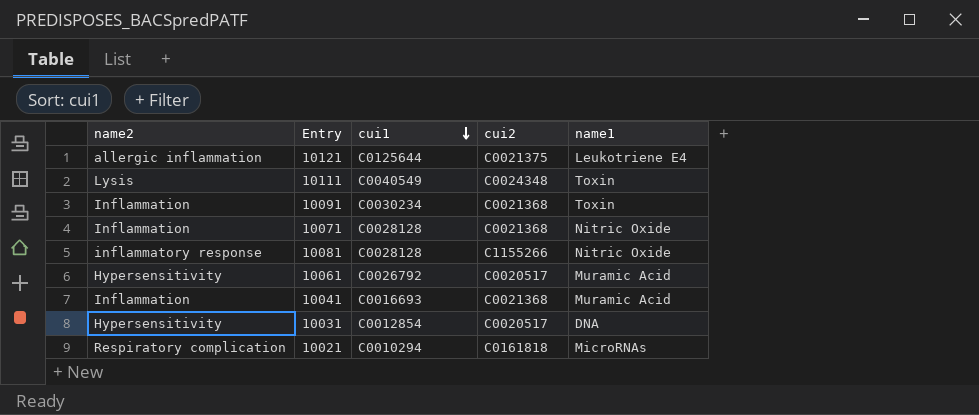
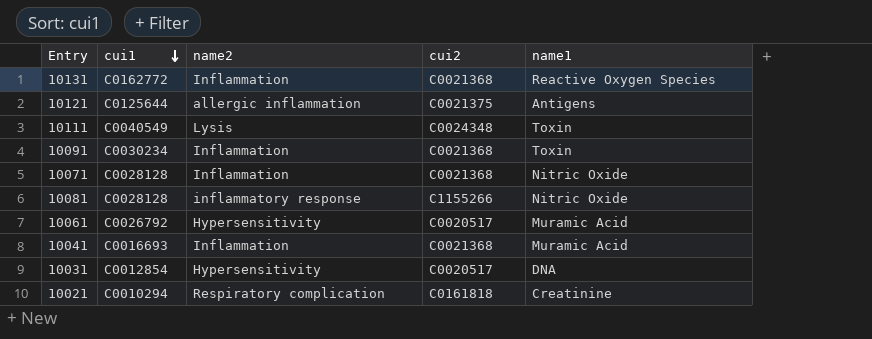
column name2 | position: 1 -> 3
row 10131: none -> C0162772 | Inflammation | C0021368 | Reactive Oxygen Species
10121 | name1: Leukotriene E4 -> Antigens
10021 | name1: MicroRNAs -> Creatinine

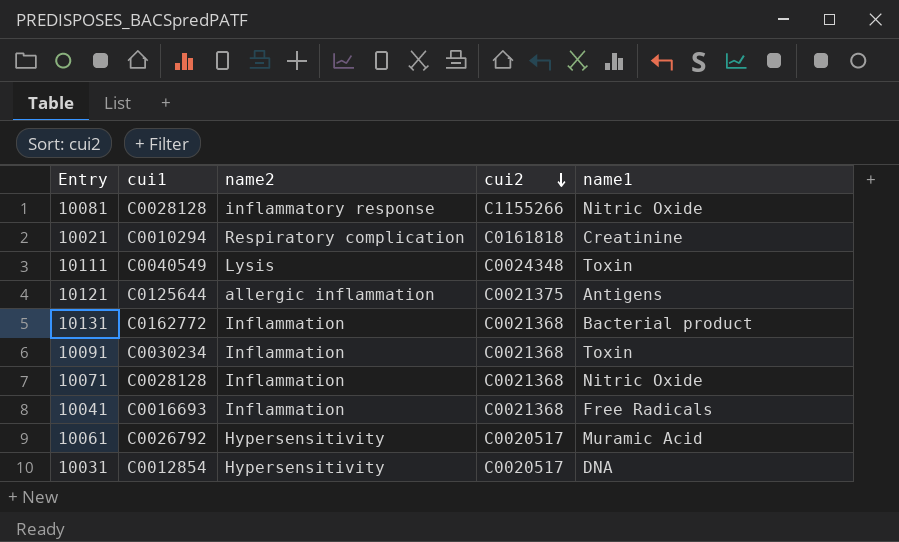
row order: cui1 descending -> cui2 descending
10131 | name1: Reactive Oxygen Species -> Bacterial product
10041 | name1: Muramic Acid -> Free Radicals

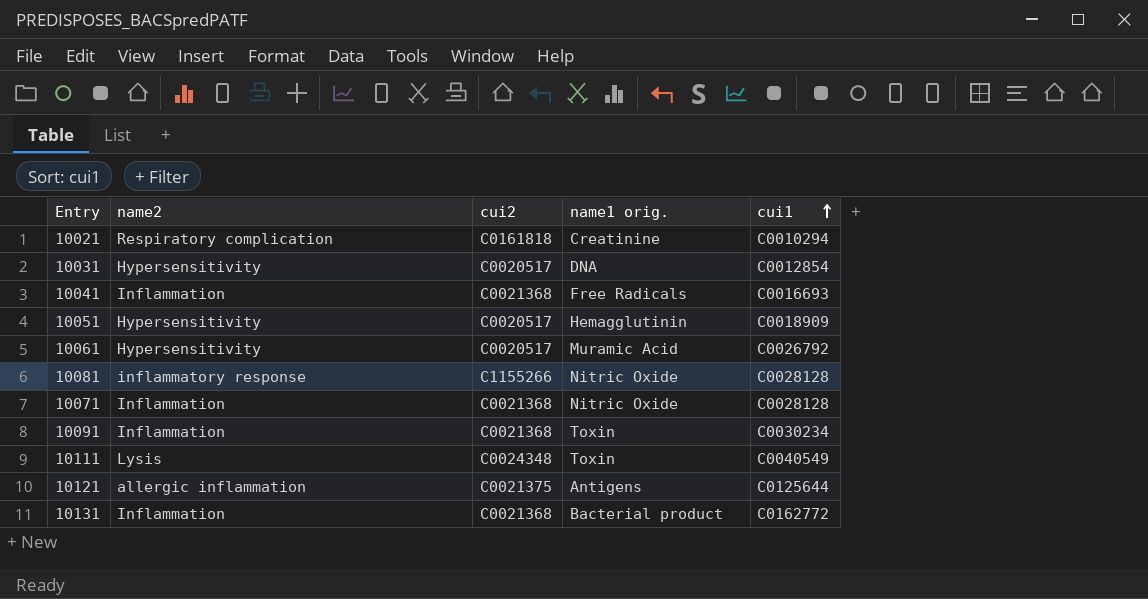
row order: cui2 descending -> cui1 ascending
column name: name1 -> name1 orig.
column cui1 | position: 2 -> 5
row 10051: none -> Hypersensitivity | C0020517 | Hemagglutinin | C0018909

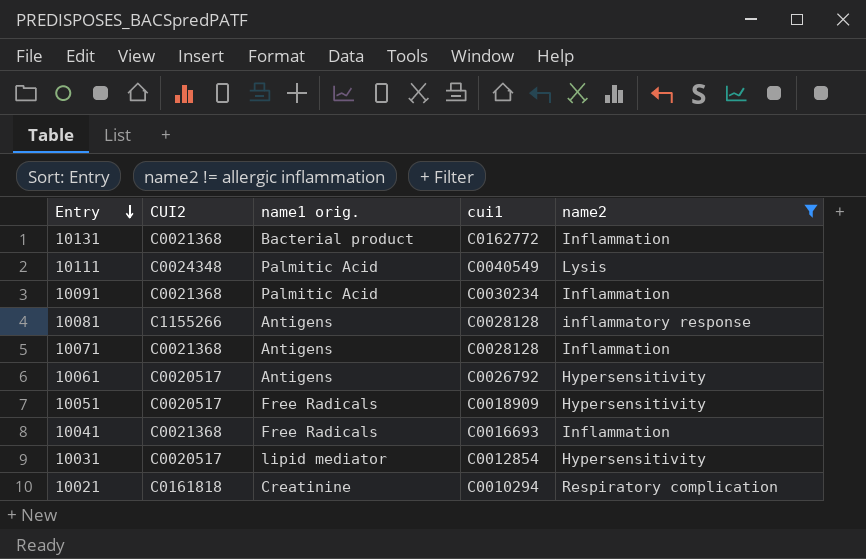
filter: none -> name2 != allergic inflammation
row order: cui1 ascending -> Entry descending
column name: cui2 -> CUI2
column name2 | position: 2 -> 5
10111 | name1 orig.: Toxin -> Palmitic Acid
10091 | name1 orig.: Toxin -> Palmitic Acid
10081 | name1 orig.: Nitric Oxide -> Antigens
10071 | name1 orig.: Nitric Oxide -> Antigens
10061 | name1 orig.: Muramic Acid -> Antigens
10051 | name1 orig.: Hemagglutinin -> Free Radicals
10031 | name1 orig.: DNA -> lipid mediator

